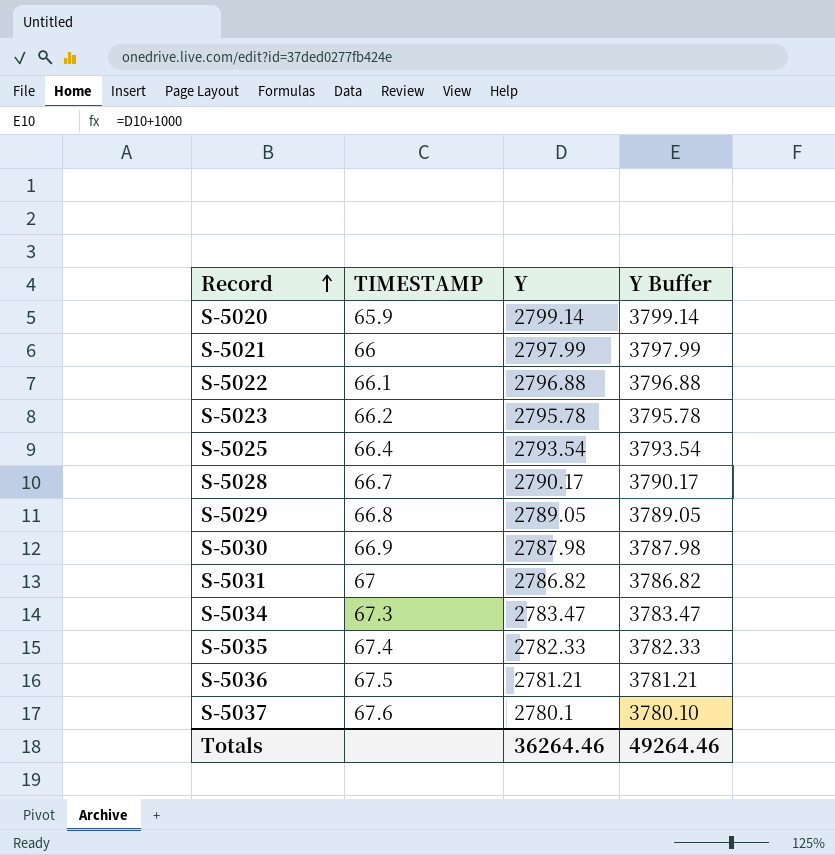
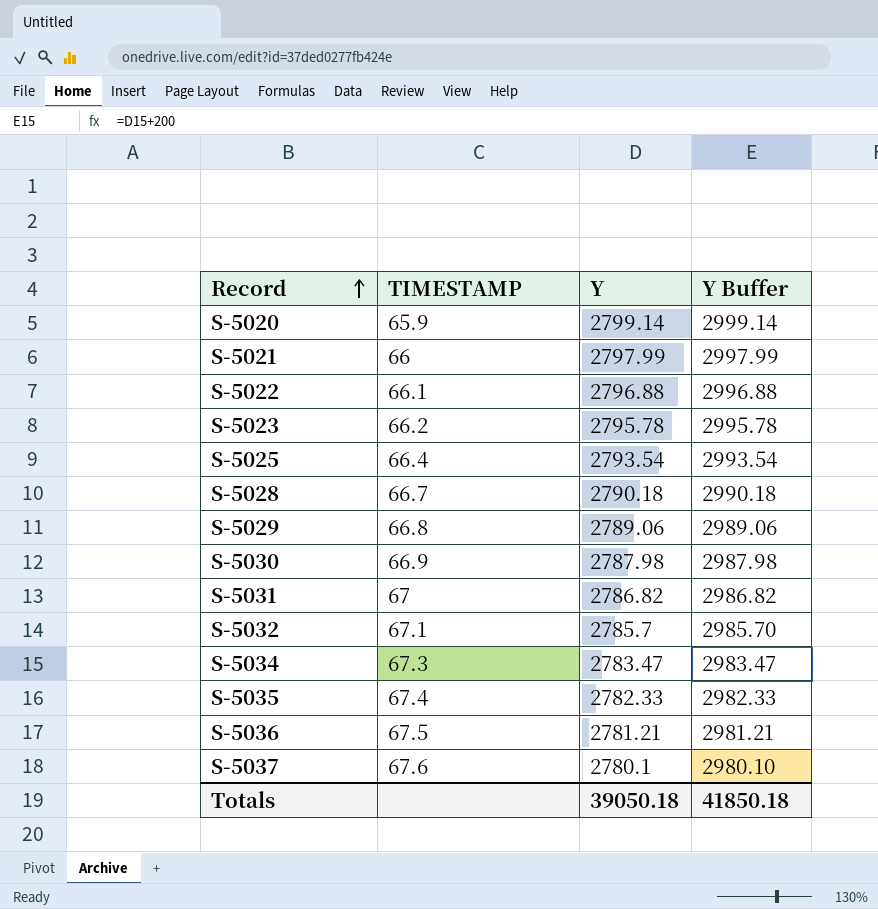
column Y Buffer | formula: [Y] + 1000 -> [Y] + 200
S-5028 | Y: 2790.17 -> 2790.18
S-5029 | Y: 2789.05 -> 2789.06
row S-5032: none -> 67.1 | 2785.7 | 2985.70
Totals | Y: 36264.46 -> 39050.18
Totals | Y Buffer: 49264.46 -> 41850.18

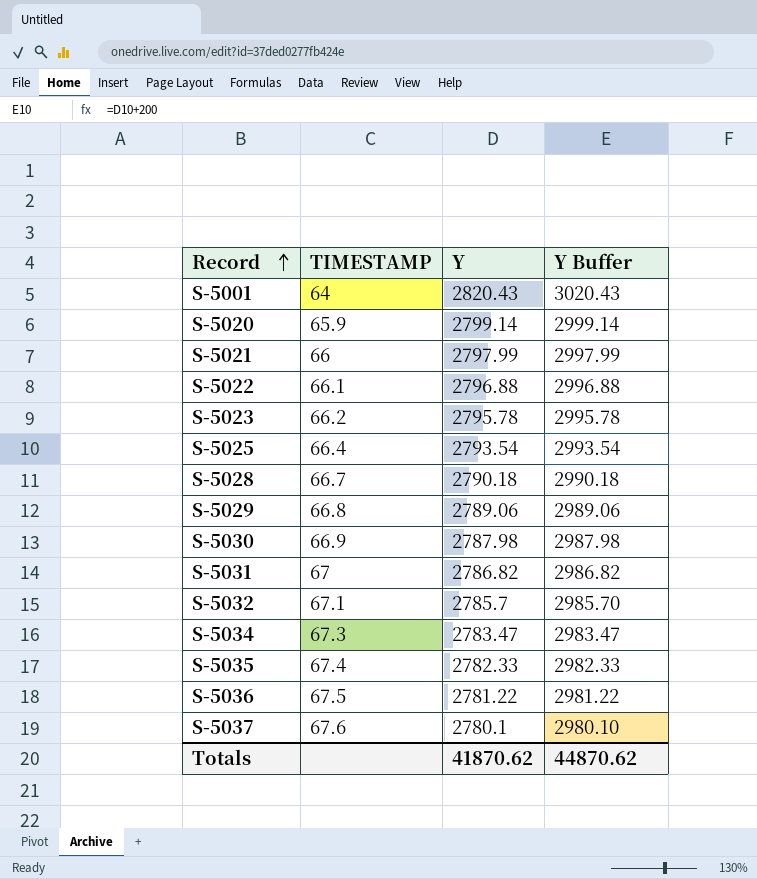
row S-5001: none -> 64 | 2820.43 | 3020.43
S-5036 | Y: 2781.21 -> 2781.22
S-5036 | Y Buffer: 2981.21 -> 2981.22
Totals | Y: 39050.18 -> 41870.62
Totals | Y Buffer: 41850.18 -> 44870.62

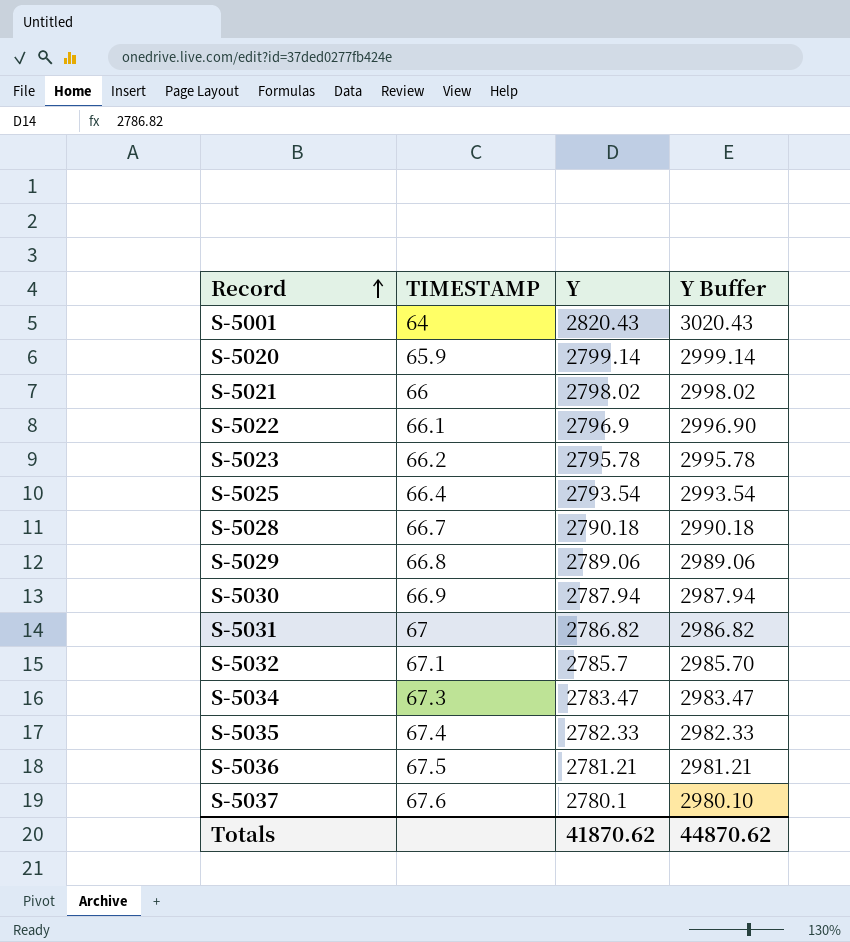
S-5021 | Y: 2797.99 -> 2798.02
S-5021 | Y Buffer: 2997.99 -> 2998.02
S-5022 | Y: 2796.88 -> 2796.9
S-5022 | Y Buffer: 2996.88 -> 2996.90
S-5030 | Y: 2787.98 -> 2787.94
S-5030 | Y Buffer: 2987.98 -> 2987.94
S-5036 | Y: 2781.22 -> 2781.21
S-5036 | Y Buffer: 2981.22 -> 2981.21

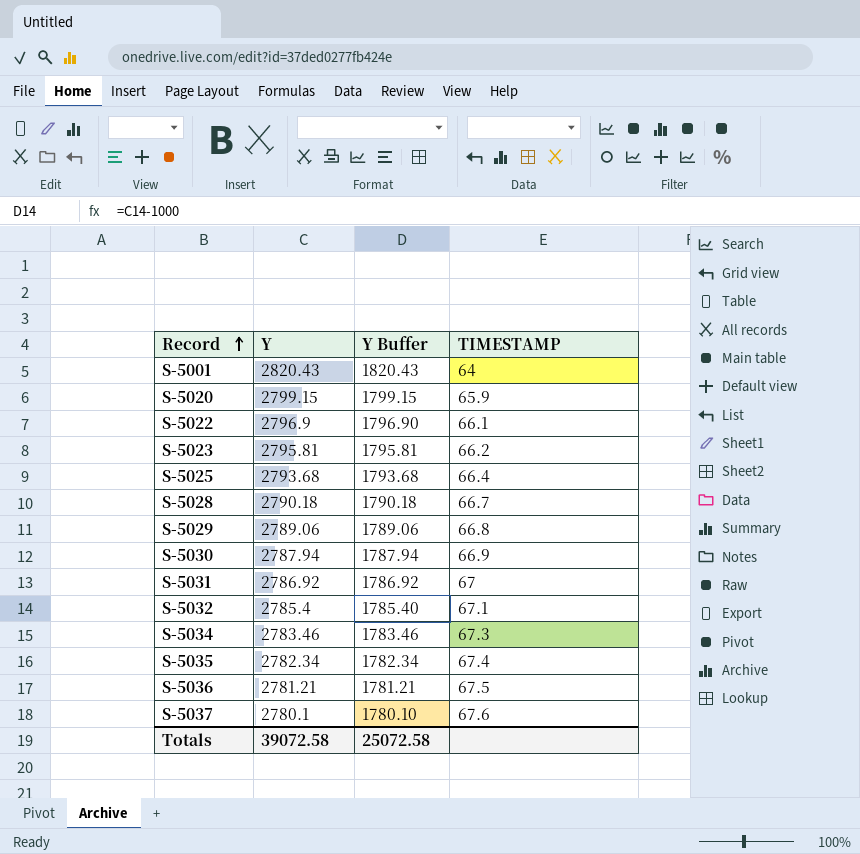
column Y Buffer | formula: [Y] + 200 -> [Y] - 1000
column TIMESTAMP | position: 2 -> 4
row S-5021: 66 | 2798.02 | 2998.02 -> none
S-5020 | Y: 2799.14 -> 2799.15
S-5023 | Y: 2795.78 -> 2795.81
S-5025 | Y: 2793.54 -> 2793.68
S-5031 | Y: 2786.82 -> 2786.92
S-5032 | Y: 2785.7 -> 2785.4
S-5034 | Y: 2783.47 -> 2783.46
S-5035 | Y: 2782.33 -> 2782.34
Totals | Y: 41870.62 -> 39072.58
Totals | Y Buffer: 44870.62 -> 25072.58

